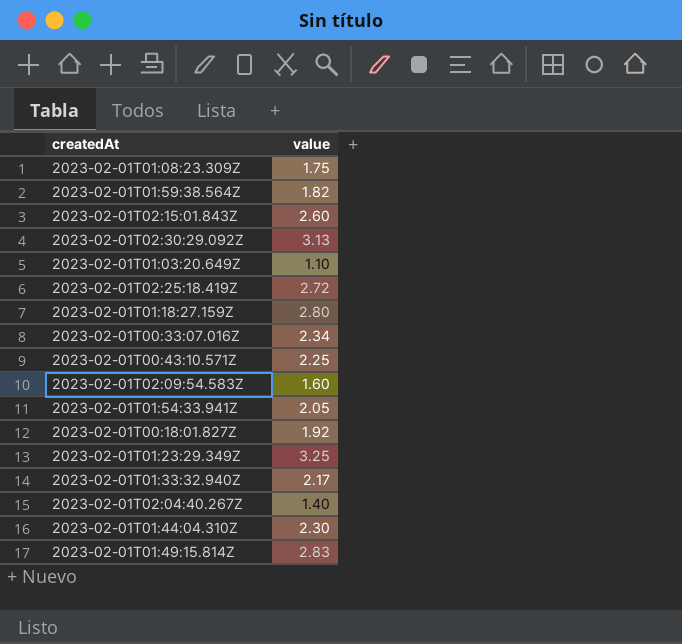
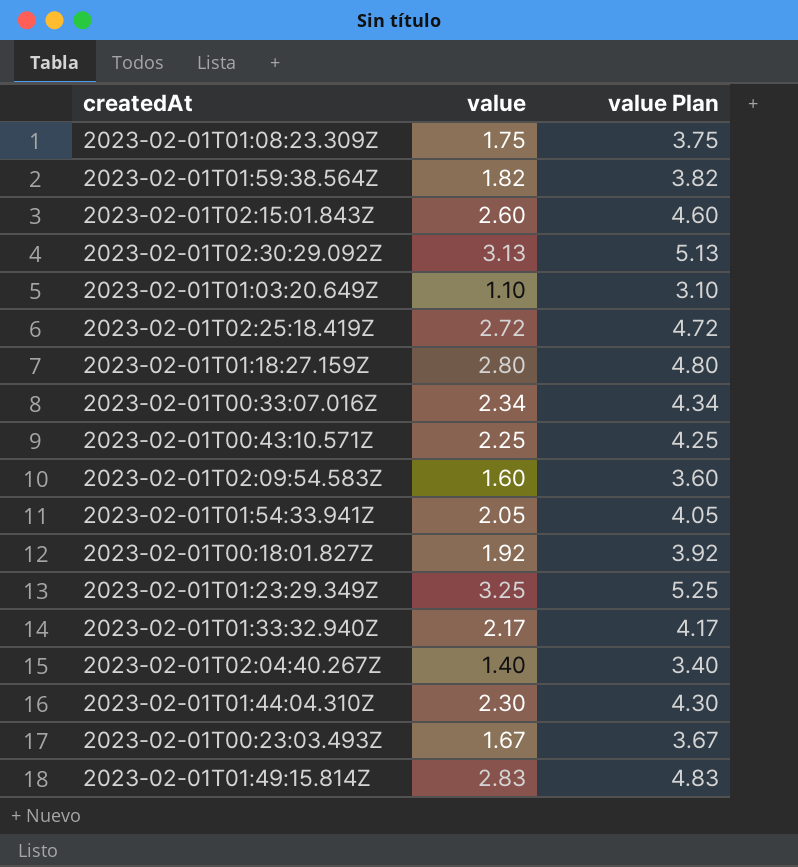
column value Plan | formula: none -> [value] + 2
row 2023-02-01T00:23:03.493Z: none -> 1.67 | 3.67

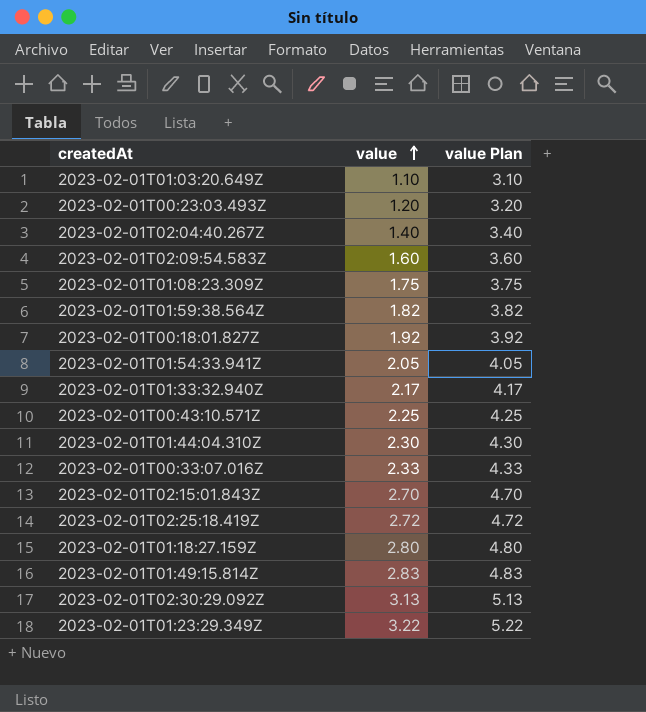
row order: none -> value ascending
2023-02-01T00:23:03.493Z | value: 1.67 -> 1.20
2023-02-01T00:23:03.493Z | value Plan: 3.67 -> 3.20
2023-02-01T00:33:07.016Z | value: 2.34 -> 2.33
2023-02-01T00:33:07.016Z | value Plan: 4.34 -> 4.33
2023-02-01T02:15:01.843Z | value: 2.60 -> 2.70
2023-02-01T02:15:01.843Z | value Plan: 4.60 -> 4.70
2023-02-01T01:23:29.349Z | value: 3.25 -> 3.22
2023-02-01T01:23:29.349Z | value Plan: 5.25 -> 5.22

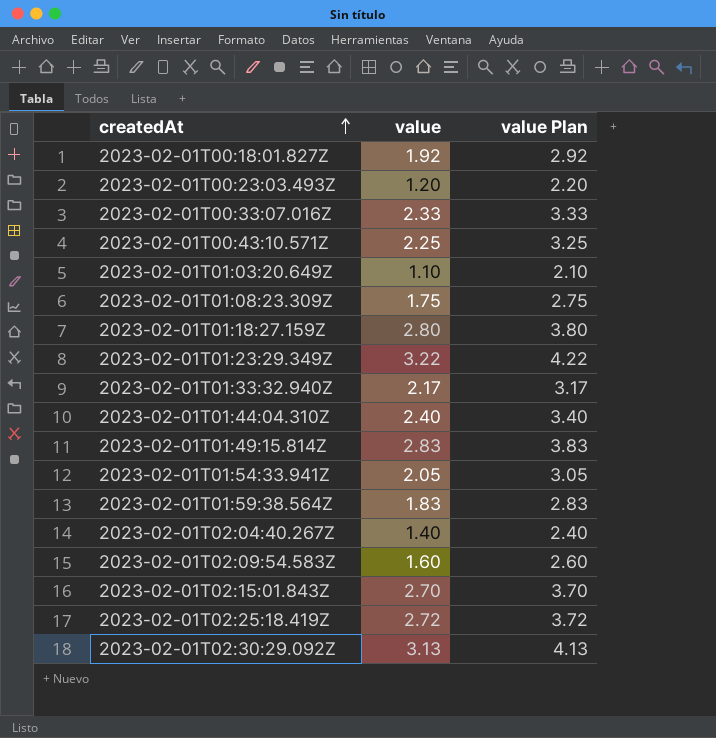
row order: value ascending -> createdAt ascending
column value Plan | formula: [value] + 2 -> [value] + 1
2023-02-01T01:44:04.310Z | value: 2.30 -> 2.40
2023-02-01T01:59:38.564Z | value: 1.82 -> 1.83

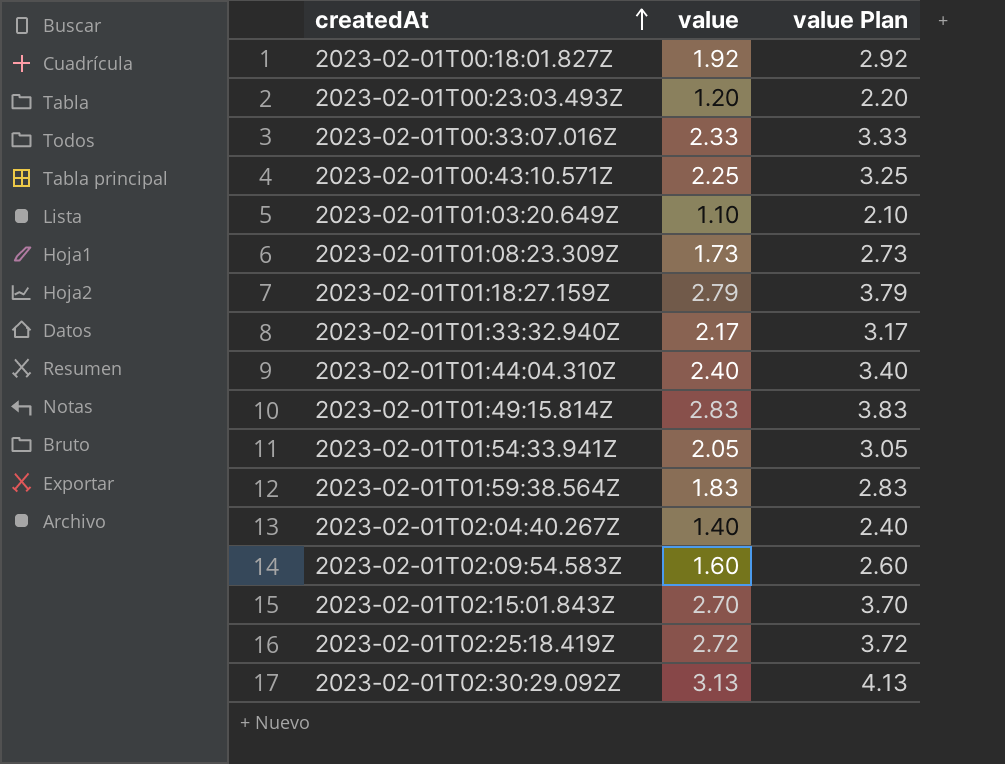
row 2023-02-01T01:23:29.349Z: 3.22 | 4.22 -> none
2023-02-01T01:08:23.309Z | value: 1.75 -> 1.73
2023-02-01T01:08:23.309Z | value Plan: 2.75 -> 2.73
2023-02-01T01:18:27.159Z | value: 2.80 -> 2.79
2023-02-01T01:18:27.159Z | value Plan: 3.80 -> 3.79

